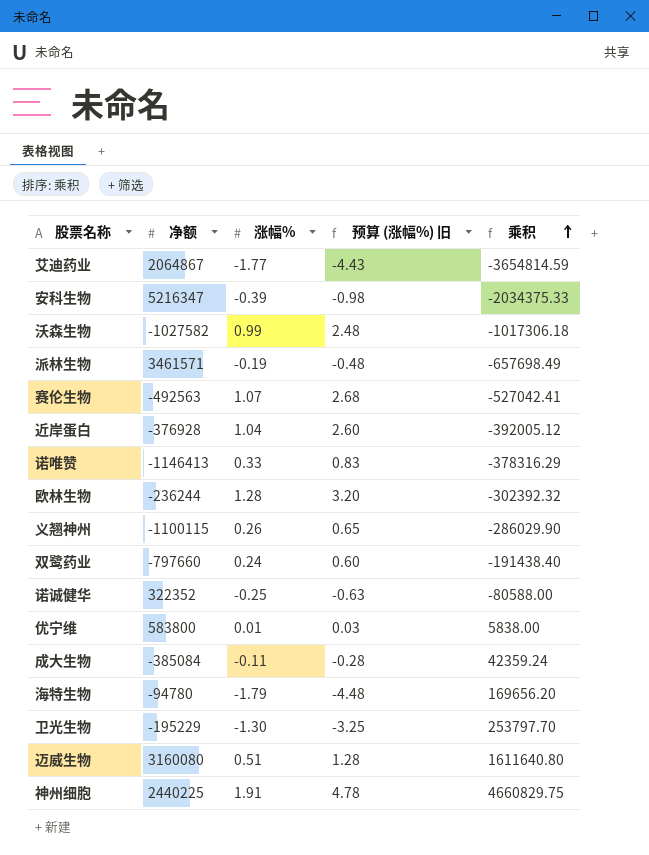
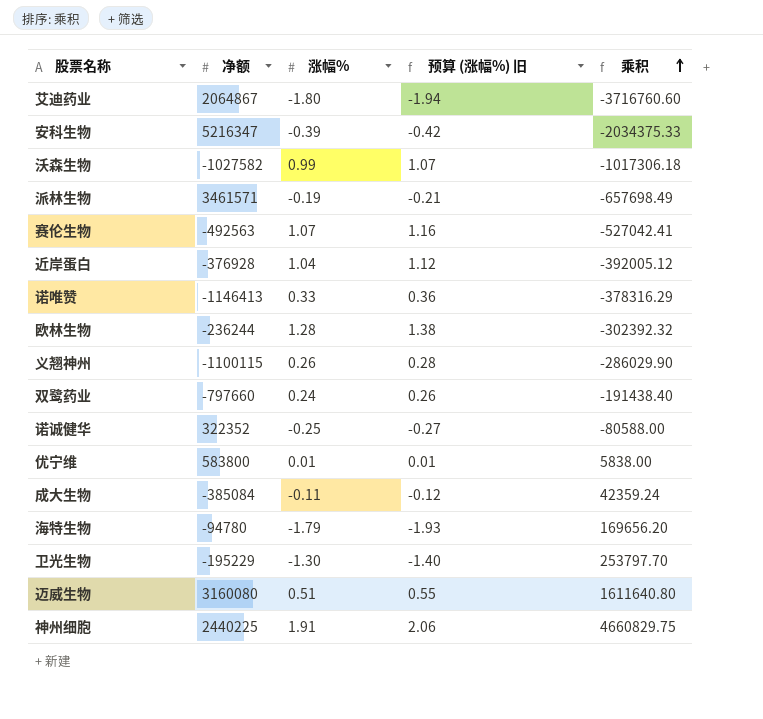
column 预算 (涨幅%) 旧 | formula: [涨幅%] * 2.5 -> [涨幅%] * 1.08
艾迪药业 | 涨幅%: -1.77 -> -1.80
艾迪药业 | 乘积: -3654814.59 -> -3716760.60

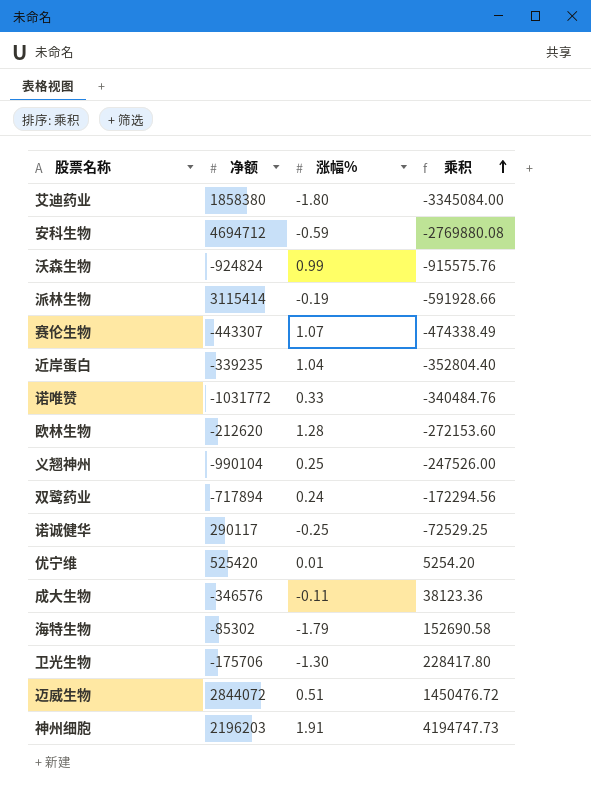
column 预算 (涨幅%) 旧 | formula: [涨幅%] * 1.08 -> none
艾迪药业 | 净额: 2064867 -> 1858380
艾迪药业 | 乘积: -3716760.60 -> -3345084.00
安科生物 | 净额: 5216347 -> 4694712
安科生物 | 涨幅%: -0.39 -> -0.59
安科生物 | 乘积: -2034375.33 -> -2769880.08
沃森生物 | 净额: -1027582 -> -924824
沃森生物 | 乘积: -1017306.18 -> -915575.76
派林生物 | 净额: 3461571 -> 3115414
派林生物 | 乘积: -657698.49 -> -591928.66
赛伦生物 | 净额: -492563 -> -443307
赛伦生物 | 乘积: -527042.41 -> -474338.49
近岸蛋白 | 净额: -376928 -> -339235
近岸蛋白 | 乘积: -392005.12 -> -352804.40
诺唯赞 | 净额: -1146413 -> -1031772
诺唯赞 | 乘积: -378316.29 -> -340484.76
欧林生物 | 净额: -236244 -> -212620
欧林生物 | 乘积: -302392.32 -> -272153.60
义翘神州 | 净额: -1100115 -> -990104
义翘神州 | 涨幅%: 0.26 -> 0.25
义翘神州 | 乘积: -286029.90 -> -247526.00
双鹭药业 | 净额: -797660 -> -717894
双鹭药业 | 乘积: -191438.40 -> -172294.56
诺诚健华 | 净额: 322352 -> 290117
诺诚健华 | 乘积: -80588.00 -> -72529.25
优宁维 | 净额: 583800 -> 525420
优宁维 | 乘积: 5838.00 -> 5254.20
成大生物 | 净额: -385084 -> -346576
成大生物 | 乘积: 42359.24 -> 38123.36
海特生物 | 净额: -94780 -> -85302
海特生物 | 乘积: 169656.20 -> 152690.58
卫光生物 | 净额: -195229 -> -175706
卫光生物 | 乘积: 253797.70 -> 228417.80
迈威生物 | 净额: 3160080 -> 2844072
迈威生物 | 乘积: 1611640.80 -> 1450476.72
神州细胞 | 净额: 2440225 -> 2196203
神州细胞 | 乘积: 4660829.75 -> 4194747.73

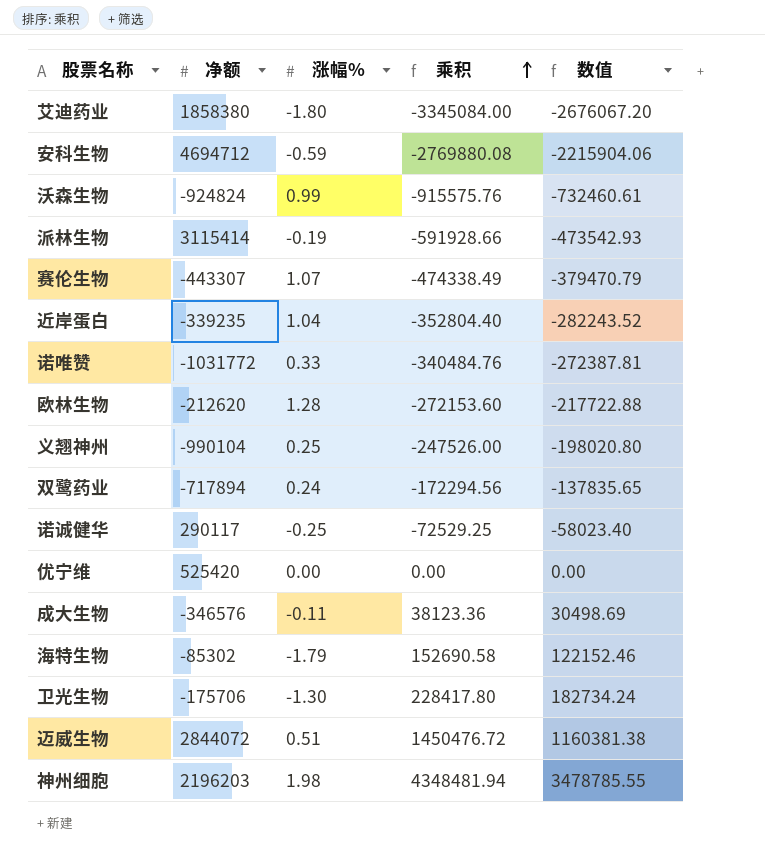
column 数值 | formula: none -> [乘积] * 0.8
优宁维 | 涨幅%: 0.01 -> 0.00
优宁维 | 乘积: 5254.20 -> 0.00
神州细胞 | 涨幅%: 1.91 -> 1.98
神州细胞 | 乘积: 4194747.73 -> 4348481.94

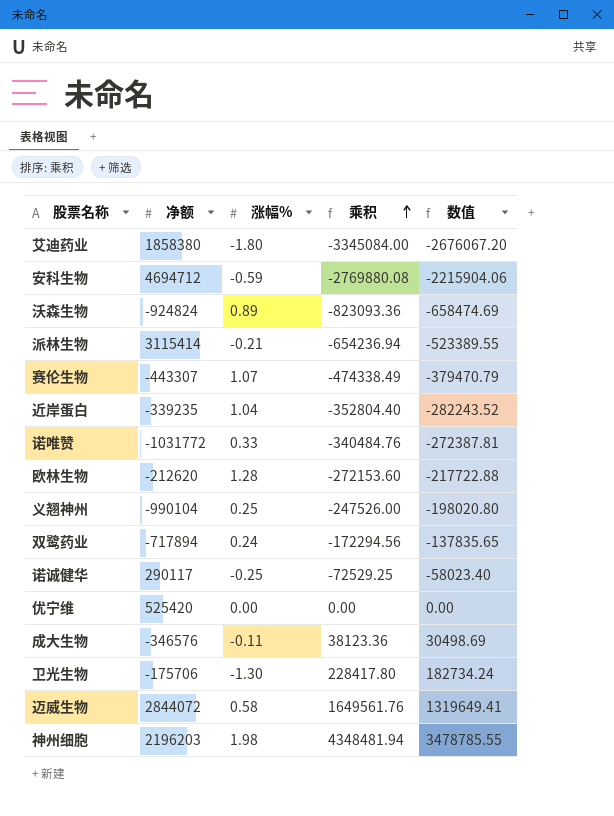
row 海特生物: -85302 | -1.79 | 152690.58 | 122152.46 -> none
沃森生物 | 涨幅%: 0.99 -> 0.89
沃森生物 | 乘积: -915575.76 -> -823093.36
沃森生物 | 数值: -732460.61 -> -658474.69
派林生物 | 涨幅%: -0.19 -> -0.21
派林生物 | 乘积: -591928.66 -> -654236.94
派林生物 | 数值: -473542.93 -> -523389.55
迈威生物 | 涨幅%: 0.51 -> 0.58
迈威生物 | 乘积: 1450476.72 -> 1649561.76
迈威生物 | 数值: 1160381.38 -> 1319649.41

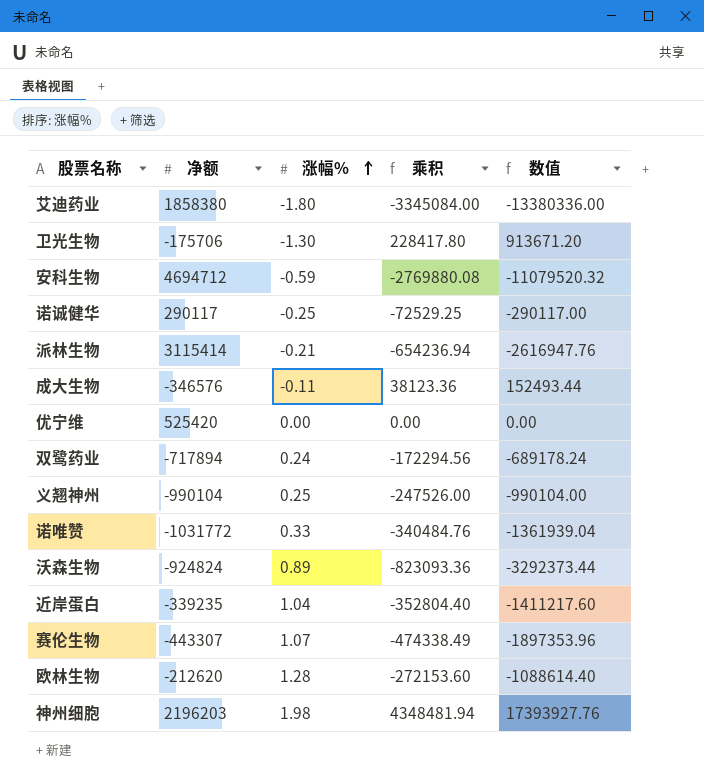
row order: 乘积 ascending -> 涨幅% ascending
column 数值 | formula: [乘积] * 0.8 -> [乘积] * 4
row 迈威生物: 2844072 | 0.58 | 1649561.76 | 1319649.41 -> none

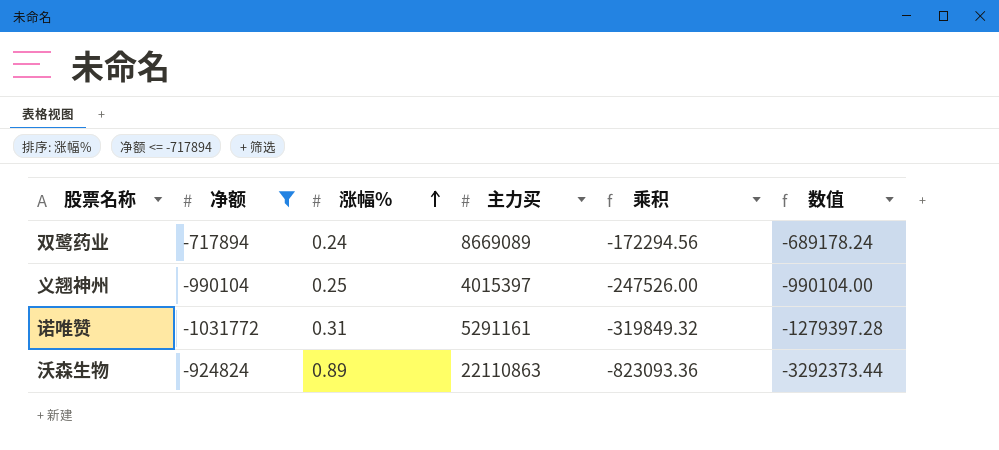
filter: none -> 净额 <= -717894
column 主力买 | position: none -> 4
诺唯赞 | 涨幅%: 0.33 -> 0.31
诺唯赞 | 乘积: -340484.76 -> -319849.32
诺唯赞 | 数值: -1361939.04 -> -1279397.28

